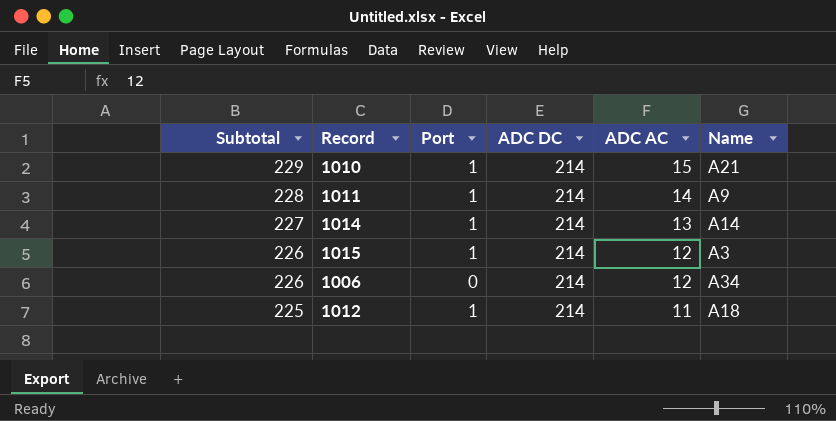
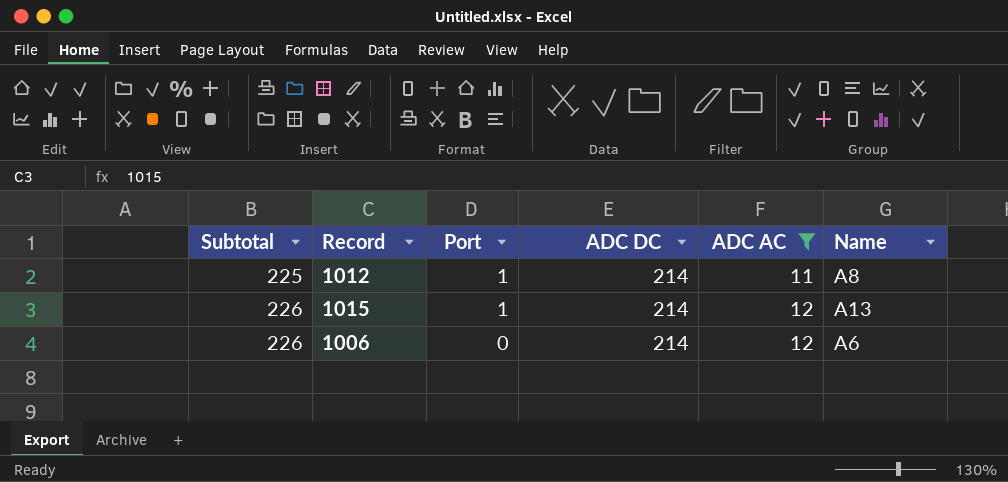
filter: none -> ADC AC <= 12
row order: Subtotal descending -> Subtotal ascending
1012 | Name: A18 -> A8
1015 | Name: A3 -> A13
1006 | Name: A34 -> A6

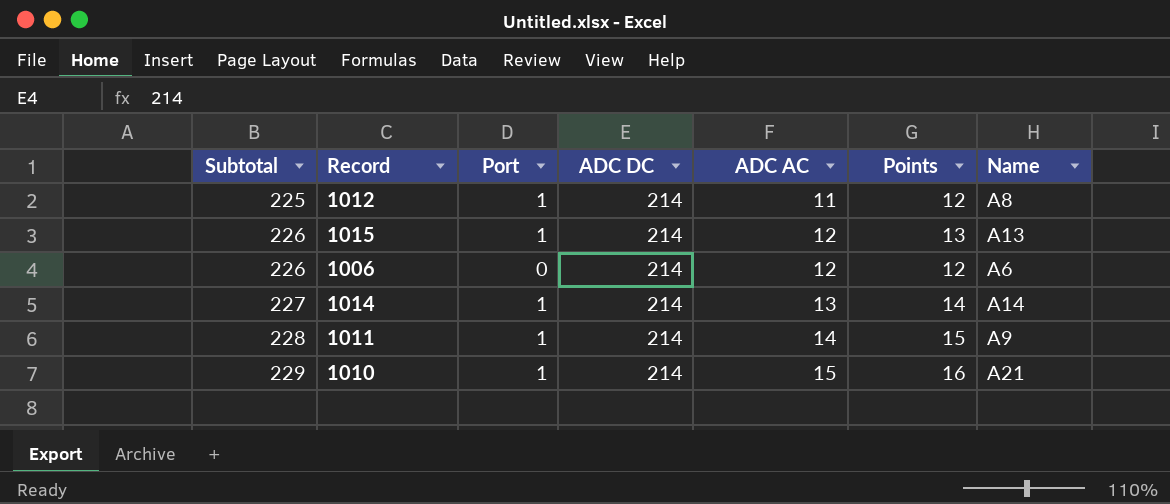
filter: ADC AC <= 12 -> none
column Points | formula: none -> [Port] + [ADC AC]

